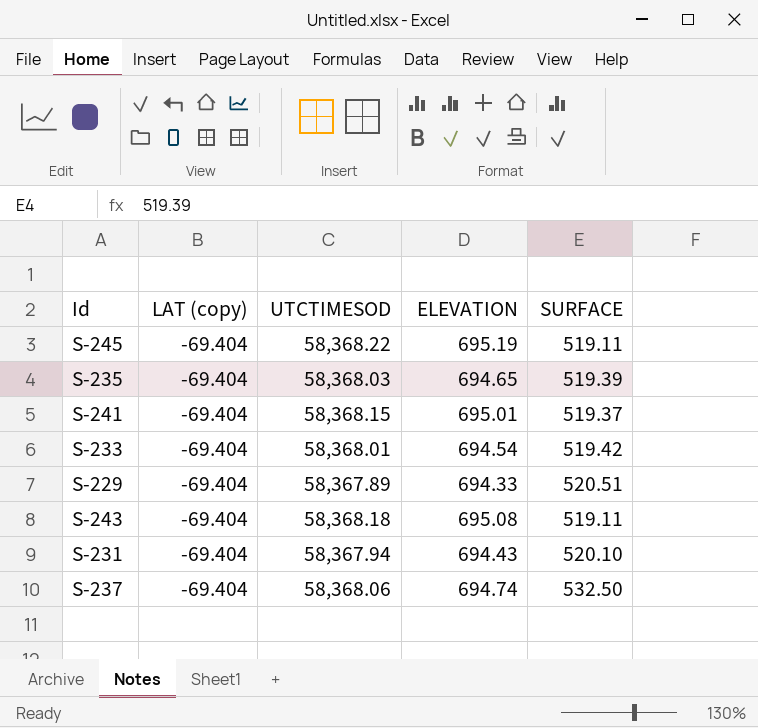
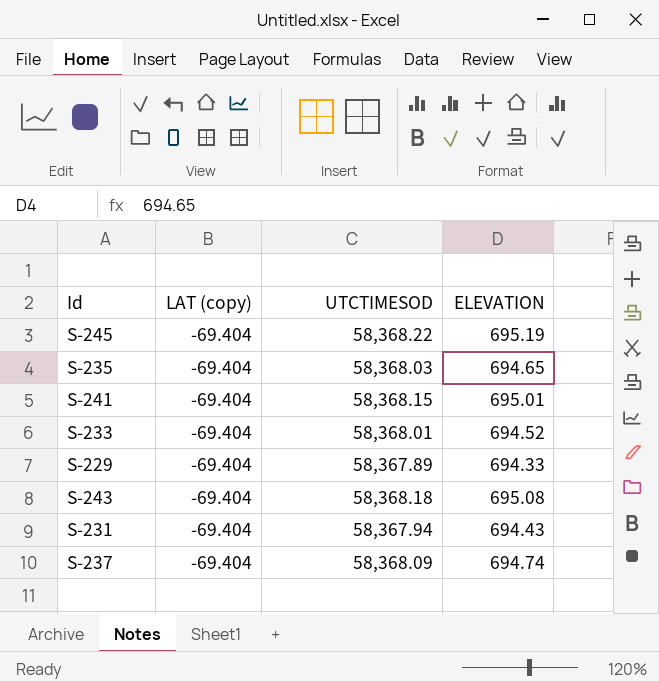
column SURFACE | position: 5 -> none
S-233 | ELEVATION: 694.54 -> 694.52
S-237 | UTCTIMESOD: 58,368.06 -> 58,368.09

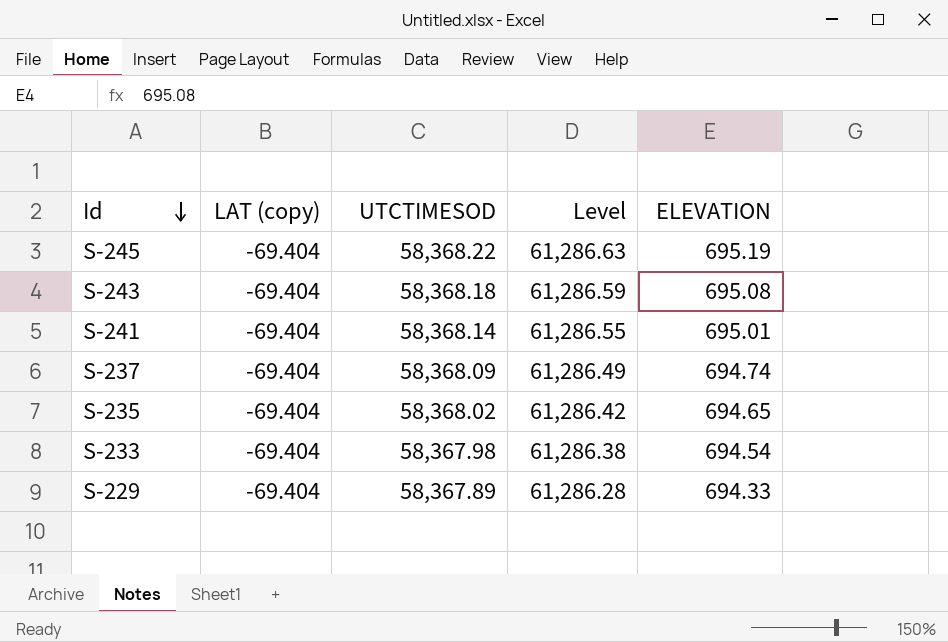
row order: none -> Id descending
column Level | formula: none -> [UTCTIMESOD] * 1.05
row S-231: -69.404 | 58,367.94 | 694.43 -> none
S-241 | UTCTIMESOD: 58,368.15 -> 58,368.14
S-235 | UTCTIMESOD: 58,368.03 -> 58,368.02
S-233 | UTCTIMESOD: 58,368.01 -> 58,367.98
S-233 | ELEVATION: 694.52 -> 694.54

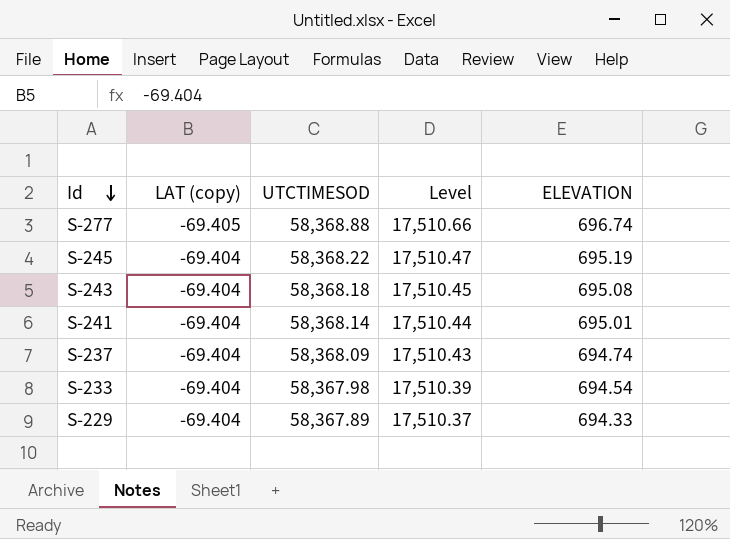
column Level | formula: [UTCTIMESOD] * 1.05 -> [UTCTIMESOD] * 0.3
row S-235: -69.404 | 58,368.02 | 61,286.42 | 694.65 -> none
row S-277: none -> -69.405 | 58,368.88 | 17,510.66 | 696.74

